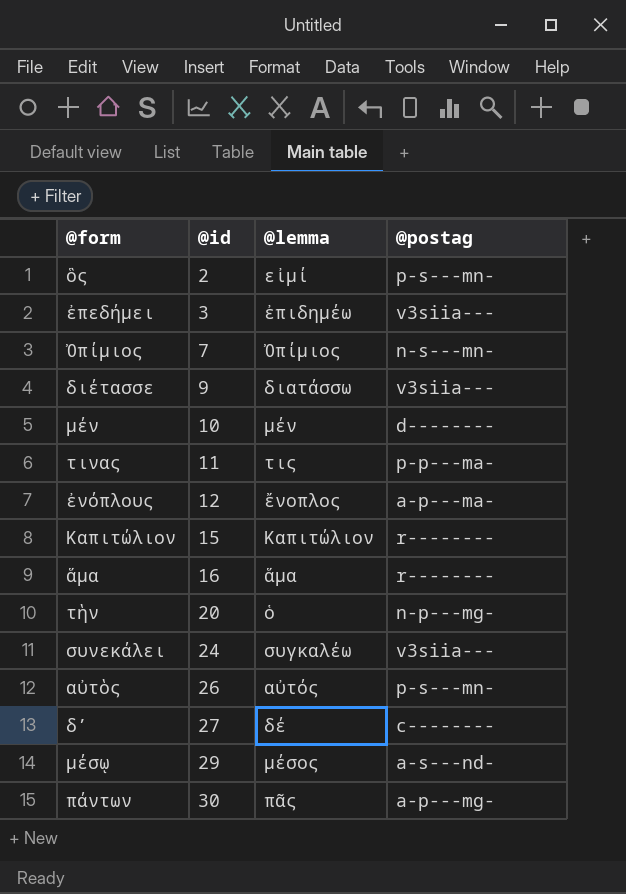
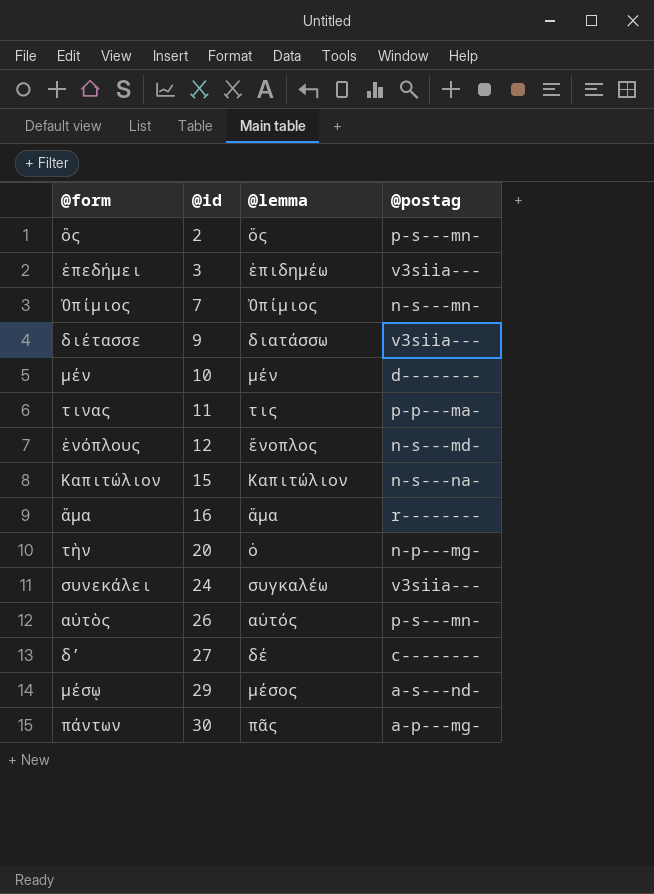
ὃς | @lemma: εἰμί -> ὅς
ἐνόπλους | @postag: a-p---ma- -> n-s---md-
Καπιτώλιον | @postag: r-------- -> n-s---na-

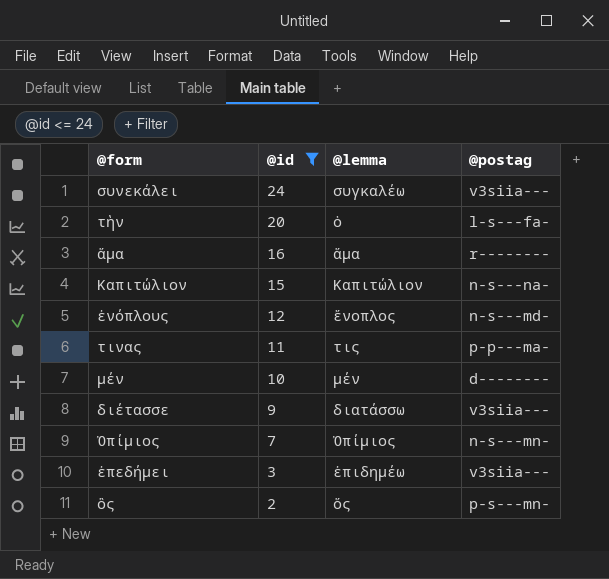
filter: none -> @id <= 24
row order: @id ascending -> @id descending
τὴν | @postag: n-p---mg- -> l-s---fa-

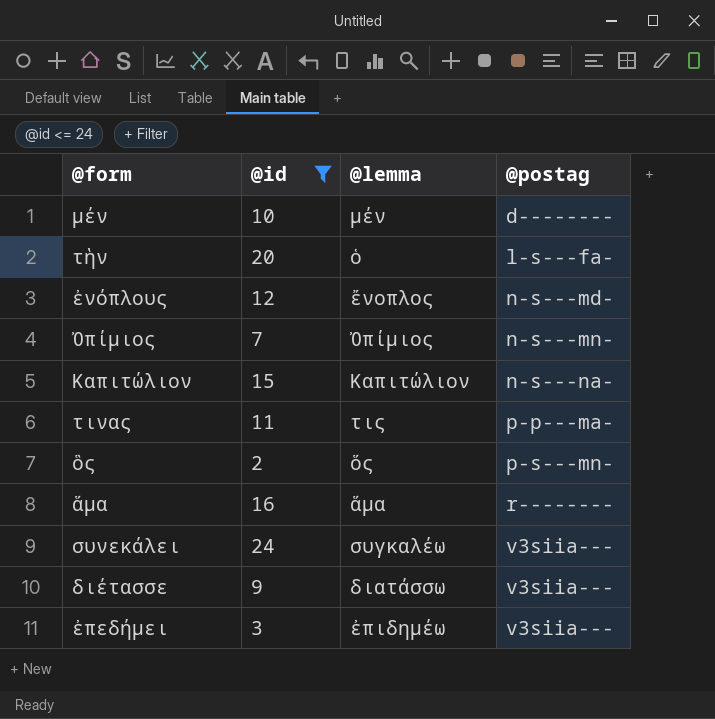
row order: @id descending -> @postag ascending

